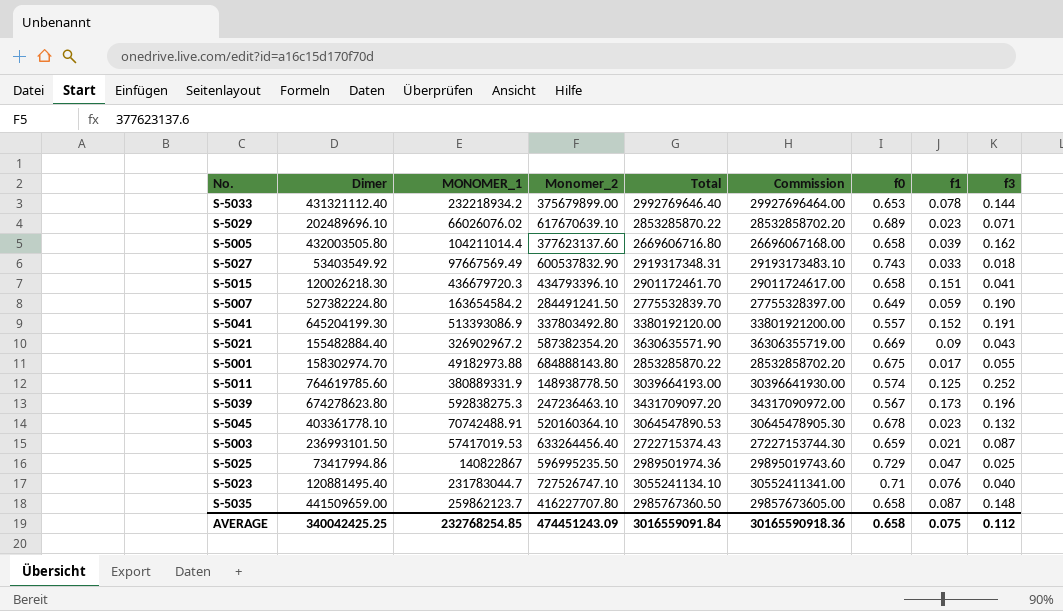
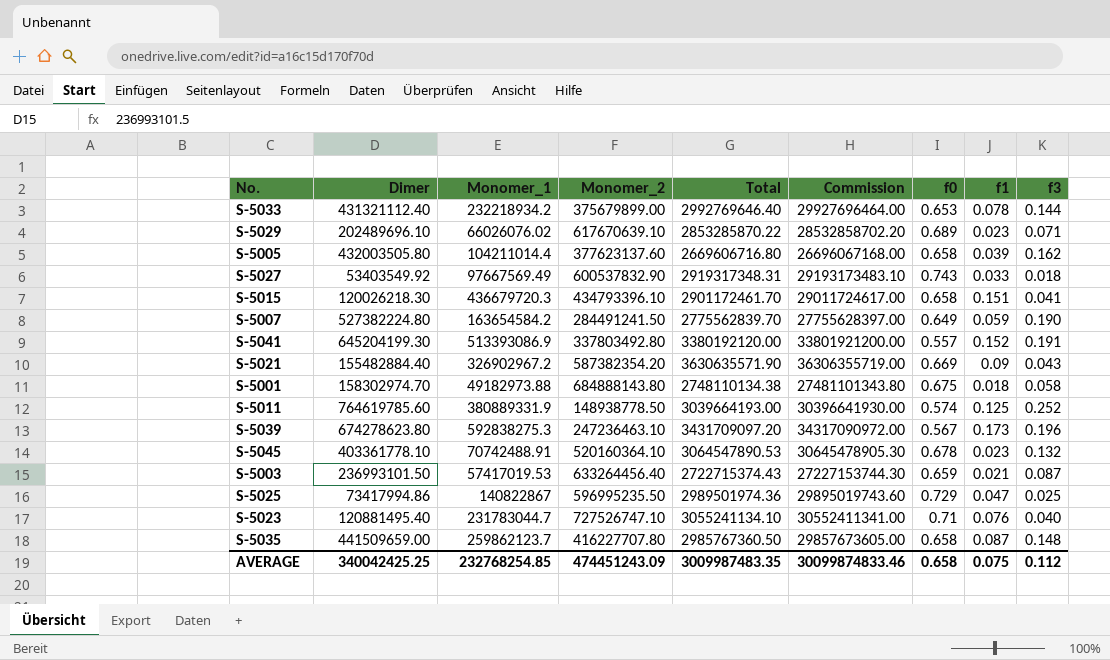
column name: MONOMER_1 -> Monomer_1
S-5007 | Total: 2775532839.70 -> 2775562839.70
S-5007 | Commission: 27755328397.00 -> 27755628397.00
S-5001 | Total: 2853285870.22 -> 2748110134.38
S-5001 | Commission: 28532858702.20 -> 27481101343.80
S-5001 | f1: 0.017 -> 0.018
S-5001 | f3: 0.055 -> 0.058
AVERAGE | Total: 3016559091.84 -> 3009987483.35
AVERAGE | Commission: 30165590918.36 -> 30099874833.46

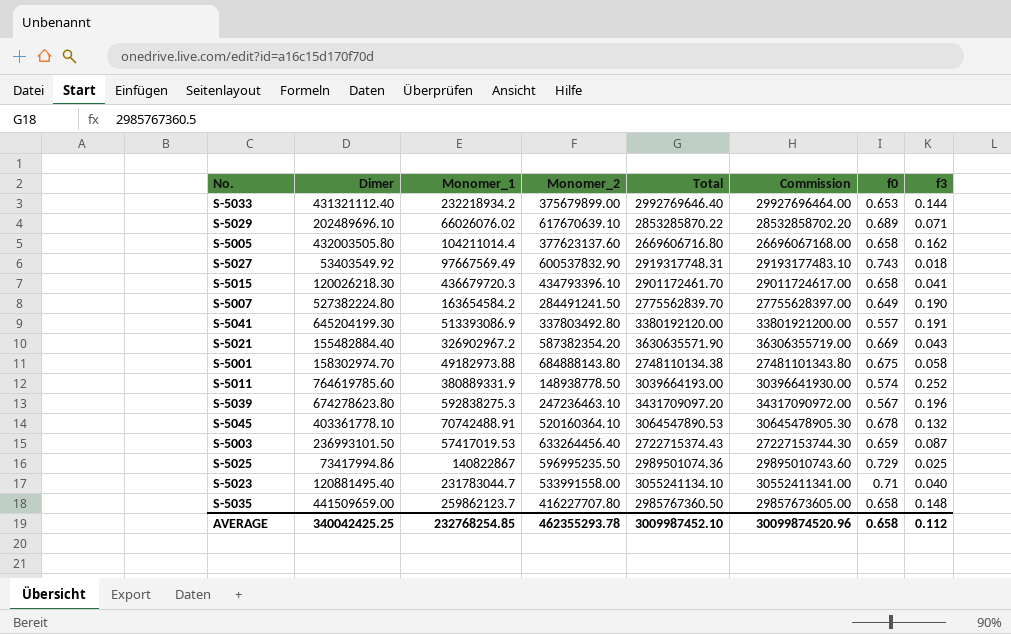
column f1 | formula: [Monomer_1] / [Total] -> none
S-5027 | Total: 2919317348.31 -> 2919317748.31
S-5027 | Commission: 29193173483.10 -> 29193177483.10
S-5025 | Total: 2989501974.36 -> 2989501074.36
S-5025 | Commission: 29895019743.60 -> 29895010743.60
S-5023 | Monomer_2: 727526747.10 -> 533991558.00
AVERAGE | Monomer_2: 474451243.09 -> 462355293.78
AVERAGE | Total: 3009987483.35 -> 3009987452.10
AVERAGE | Commission: 30099874833.46 -> 30099874520.96

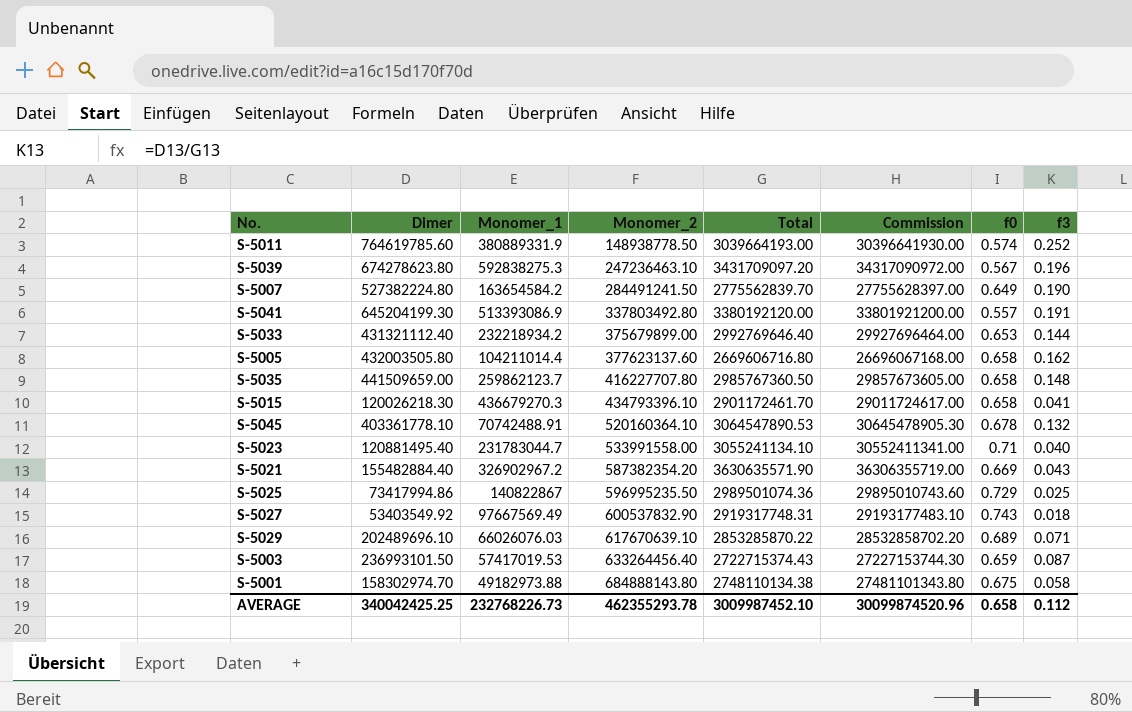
row order: none -> Monomer_2 ascending
S-5015 | Monomer_1: 436679720.3 -> 436679270.3
S-5029 | Monomer_1: 66026076.02 -> 66026076.03
AVERAGE | Monomer_1: 232768254.85 -> 232768226.73

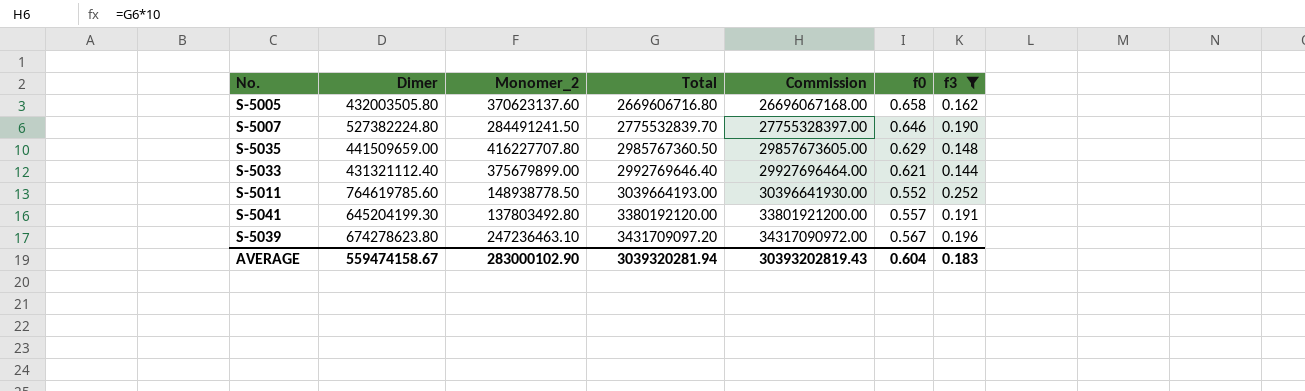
filter: none -> f3 >= 0.144
row order: Monomer_2 ascending -> Total ascending
column Monomer_1 | position: 3 -> none
S-5005 | Monomer_2: 377623137.60 -> 370623137.60
S-5007 | Total: 2775562839.70 -> 2775532839.70
S-5007 | Commission: 27755628397.00 -> 27755328397.00
S-5007 | f0: 0.649 -> 0.646
S-5035 | f0: 0.658 -> 0.629
S-5033 | f0: 0.653 -> 0.621
S-5011 | f0: 0.574 -> 0.552
S-5041 | Monomer_2: 337803492.80 -> 137803492.80
AVERAGE | Dimer: 340042425.25 -> 559474158.67
AVERAGE | Monomer_2: 462355293.78 -> 283000102.90
AVERAGE | Total: 3009987452.10 -> 3039320281.94
AVERAGE | Commission: 30099874520.96 -> 30393202819.43
AVERAGE | f0: 0.658 -> 0.604
AVERAGE | f3: 0.112 -> 0.183

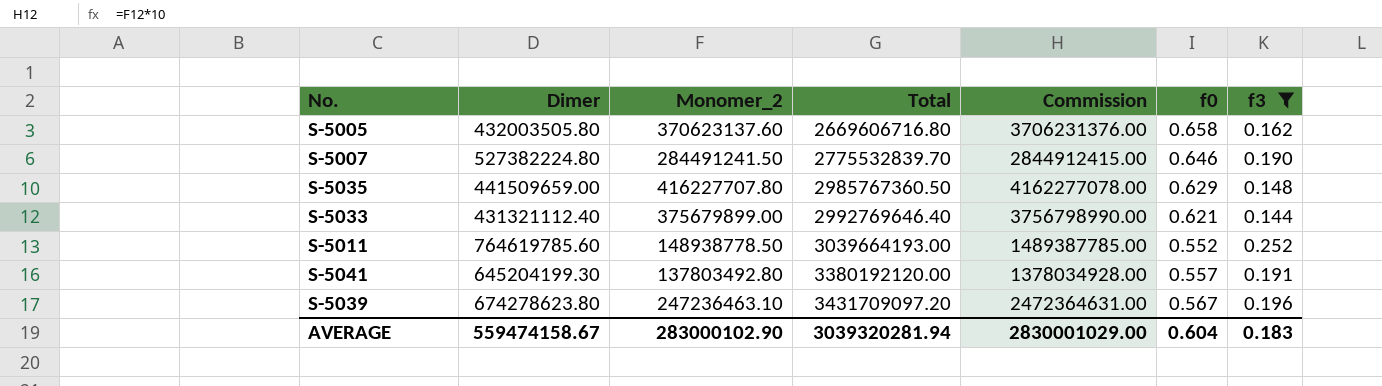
column Commission | formula: [Total] * 10 -> [Monomer_2] * 10
AVERAGE | Commission: 30393202819.43 -> 2830001029.00

